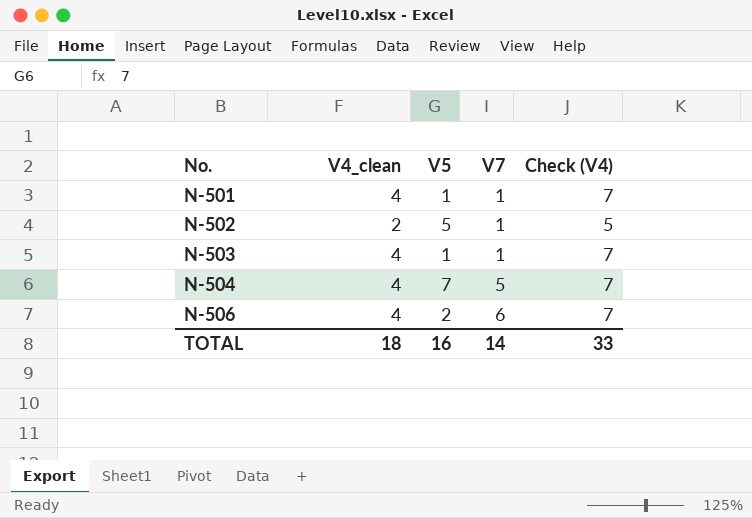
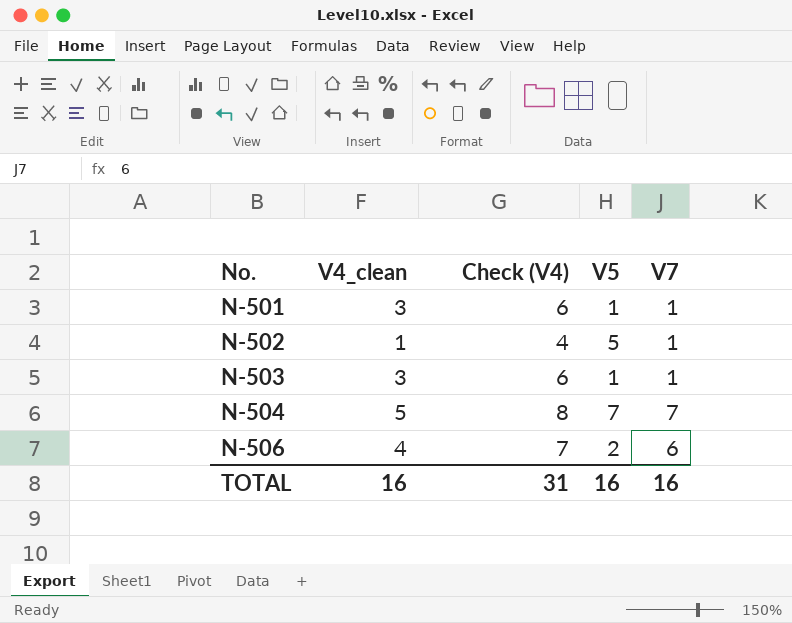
column Check (V4) | position: 5 -> 3
N-501 | V4_clean: 4 -> 3
N-501 | Check (V4): 7 -> 6
N-502 | V4_clean: 2 -> 1
N-502 | Check (V4): 5 -> 4
N-503 | V4_clean: 4 -> 3
N-503 | Check (V4): 7 -> 6
N-504 | V4_clean: 4 -> 5
N-504 | Check (V4): 7 -> 8
N-504 | V7: 5 -> 7
TOTAL | V4_clean: 18 -> 16
TOTAL | Check (V4): 33 -> 31
TOTAL | V7: 14 -> 16

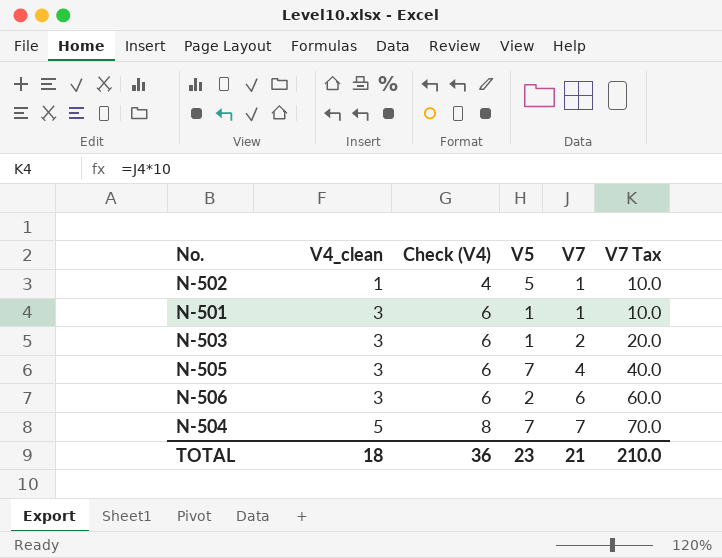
row order: No. ascending -> V4_clean ascending
column V7 Tax | formula: none -> [V7] * 10
N-503 | V7: 1 -> 2
row N-505: none -> 3 | 6 | 7 | 4 | 40.0
N-506 | V4_clean: 4 -> 3
N-506 | Check (V4): 7 -> 6
TOTAL | V4_clean: 16 -> 18
TOTAL | Check (V4): 31 -> 36
TOTAL | V5: 16 -> 23
TOTAL | V7: 16 -> 21

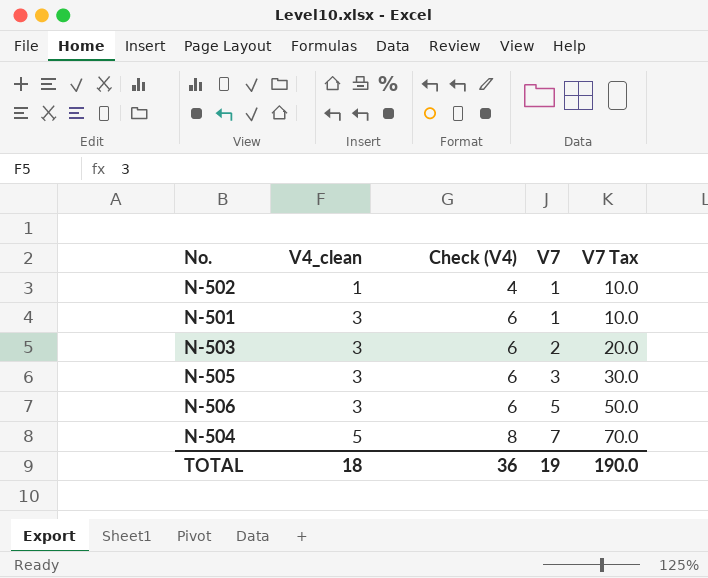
column V5 | position: 4 -> none
N-505 | V7: 4 -> 3
N-505 | V7 Tax: 40.0 -> 30.0
N-506 | V7: 6 -> 5
N-506 | V7 Tax: 60.0 -> 50.0
TOTAL | V7: 21 -> 19
TOTAL | V7 Tax: 210.0 -> 190.0

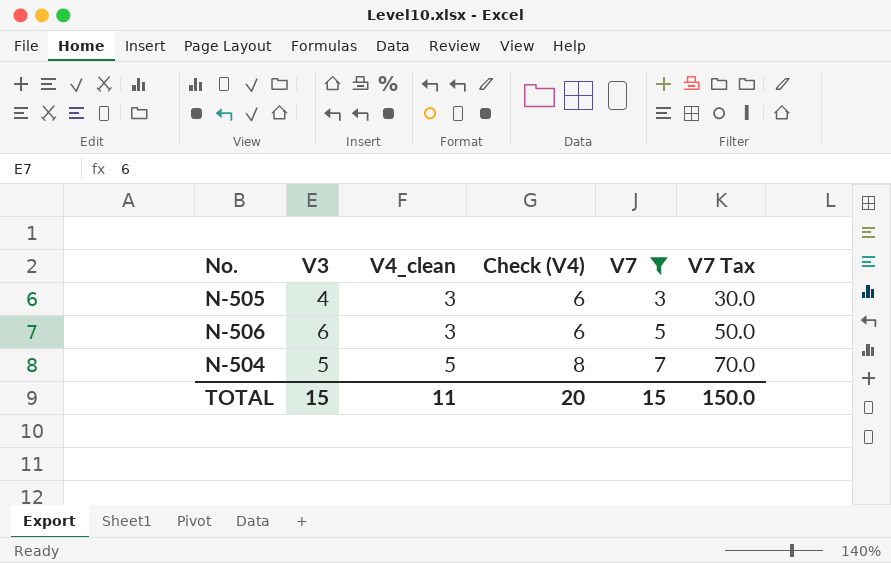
filter: none -> V7 >= 3
column V3 | position: none -> 2
TOTAL | V4_clean: 18 -> 11
TOTAL | Check (V4): 36 -> 20
TOTAL | V7: 19 -> 15
TOTAL | V7 Tax: 190.0 -> 150.0

